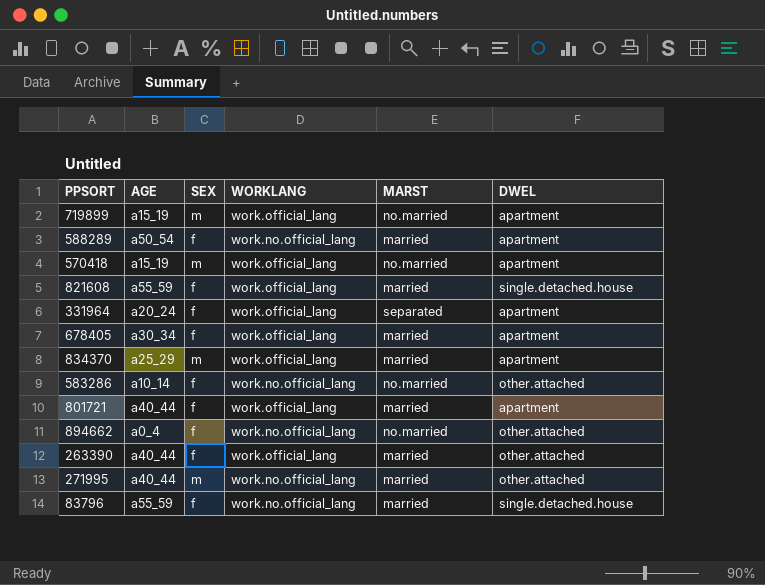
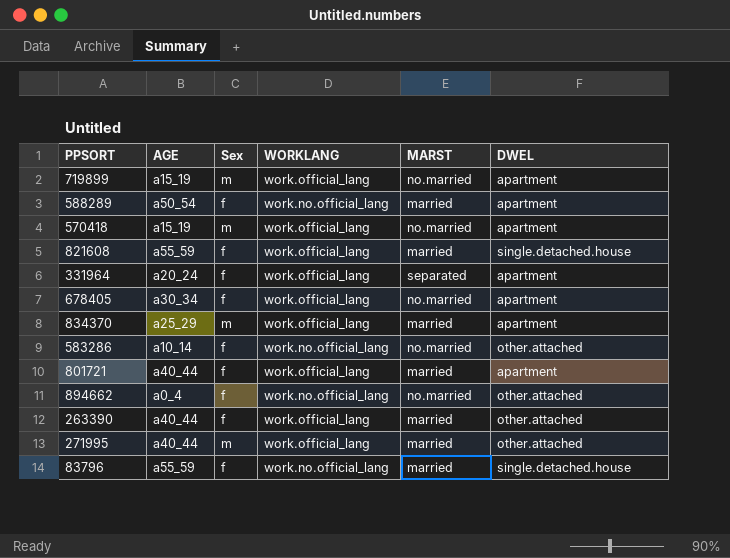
column name: SEX -> Sex
678405 | MARST: married -> no.married
271995 | WORKLANG: work.no.official_lang -> work.official_lang

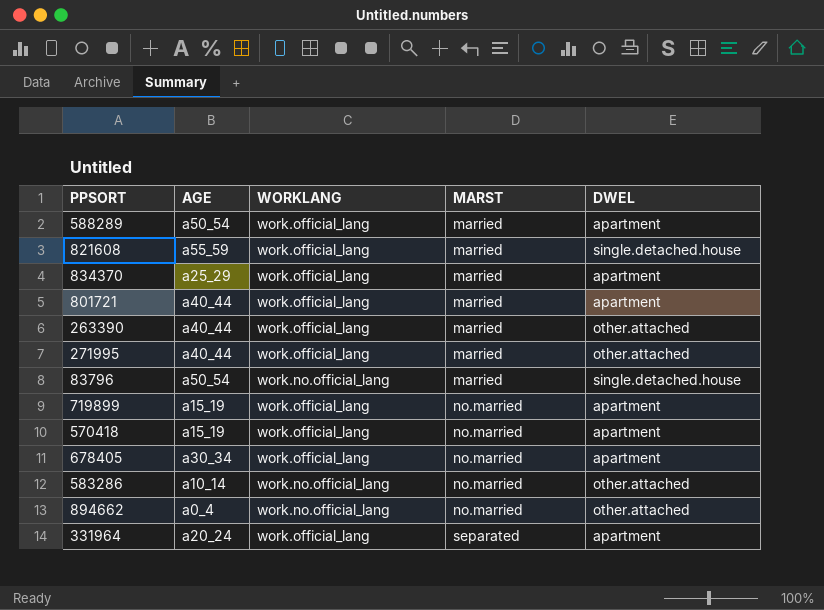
row order: none -> MARST ascending
column Sex | position: 3 -> none
588289 | WORKLANG: work.no.official_lang -> work.official_lang
83796 | AGE: a55_59 -> a50_54

